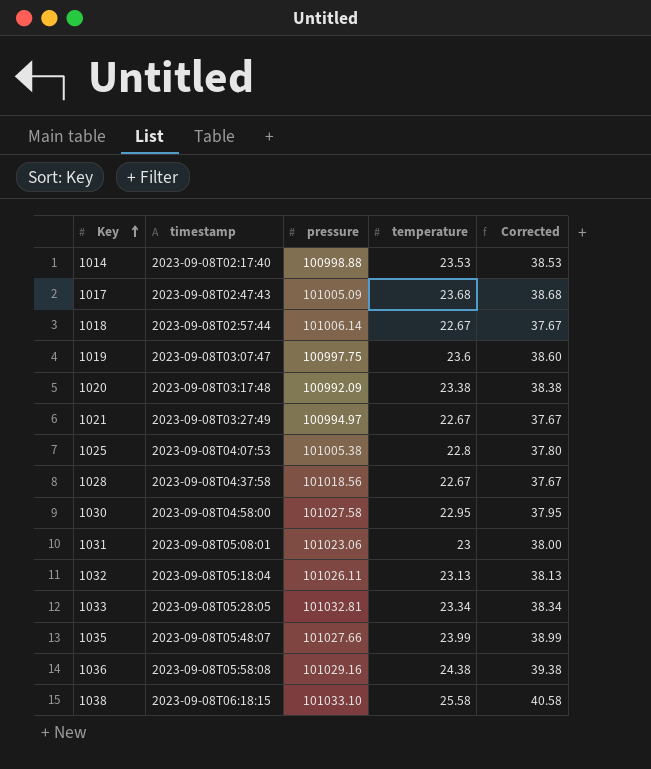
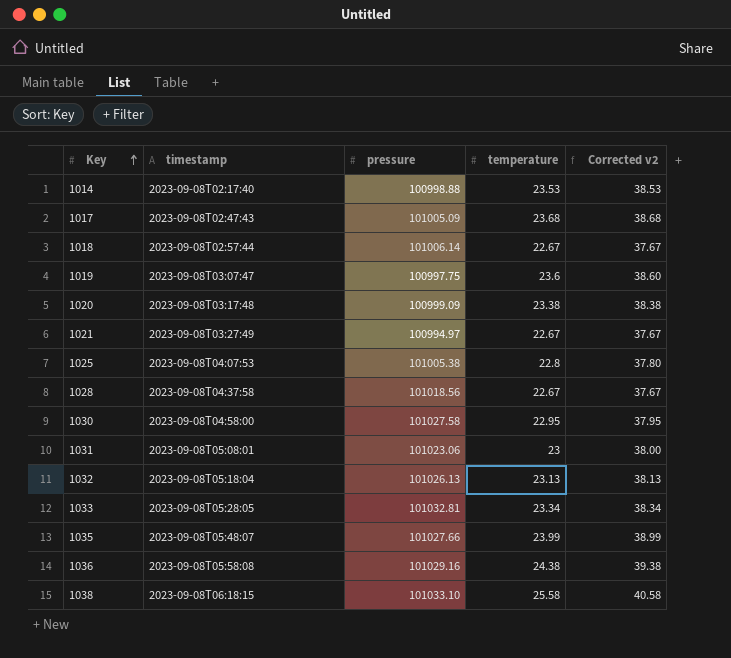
column name: Corrected -> Corrected v2
1020 | pressure: 100992.09 -> 100999.09
1032 | pressure: 101026.11 -> 101026.13

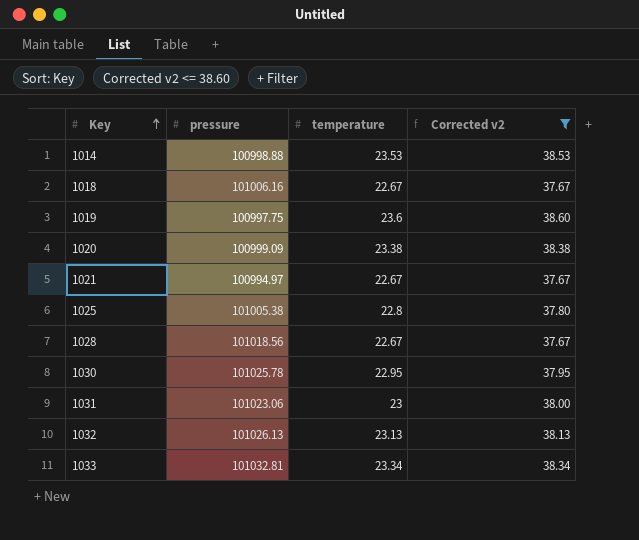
filter: none -> Corrected v2 <= 38.60
column timestamp | position: 2 -> none
1018 | pressure: 101006.14 -> 101006.16
1030 | pressure: 101027.58 -> 101025.78

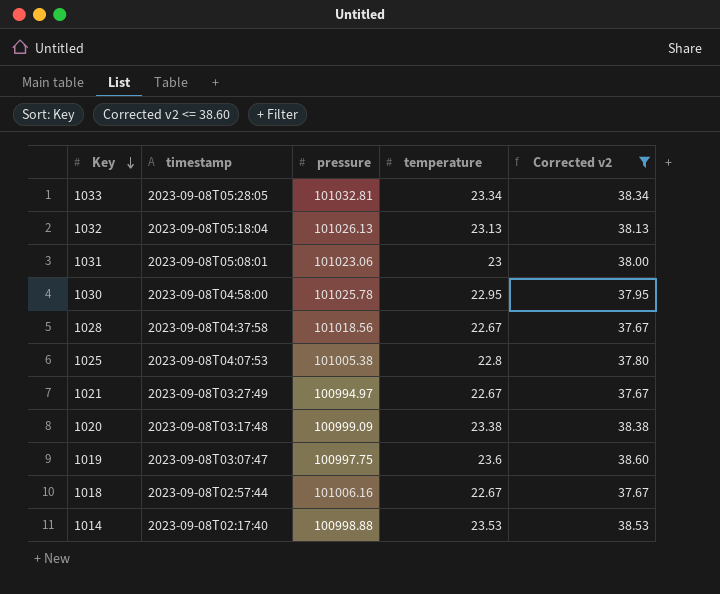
row order: Key ascending -> Key descending
column timestamp | position: none -> 2

